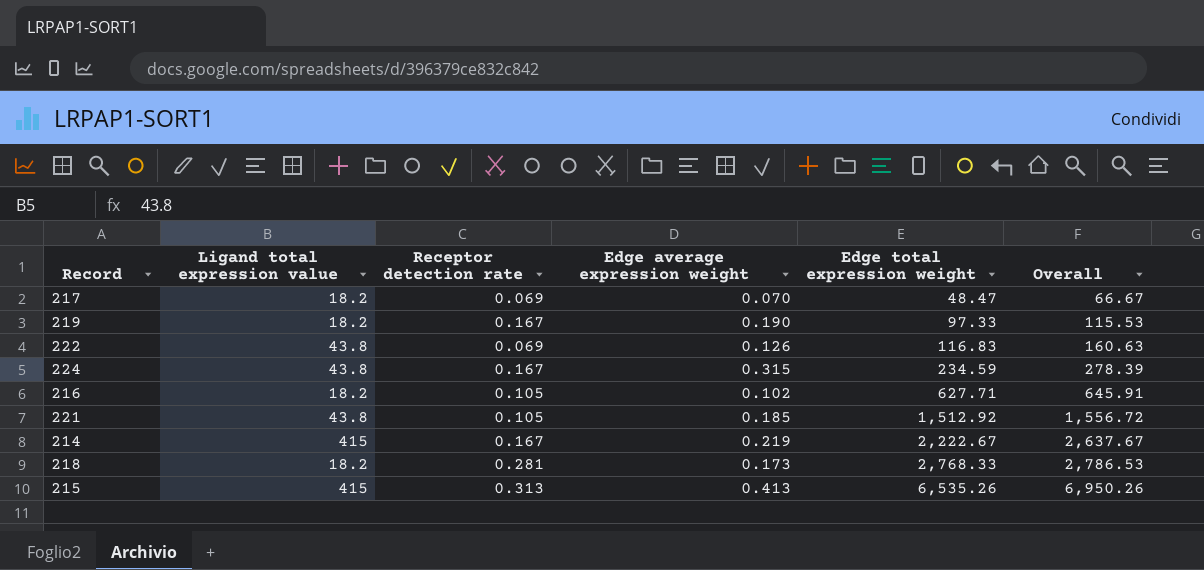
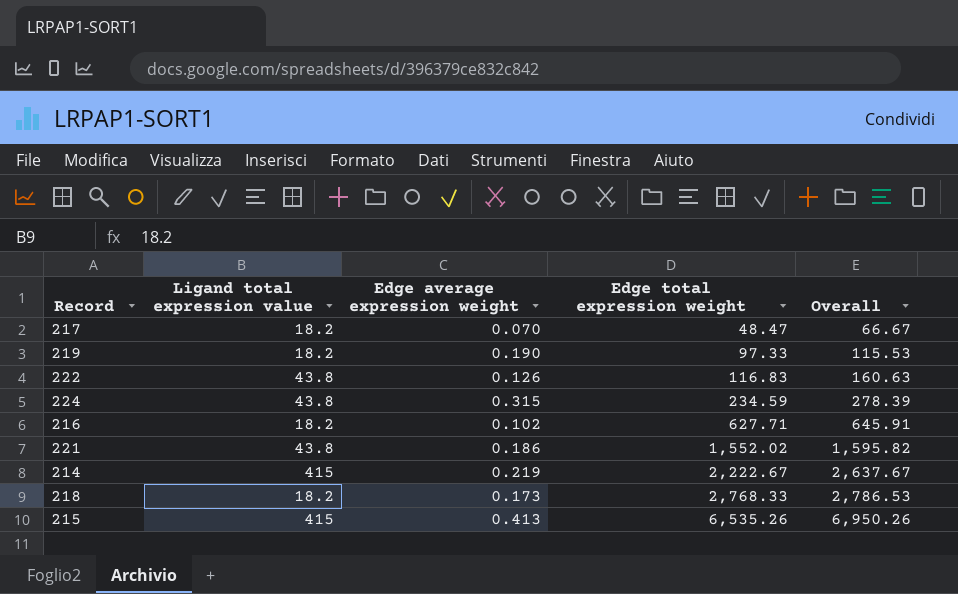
column Receptor detection rate | position: 3 -> none
221 | Edge average expression weight: 0.185 -> 0.186
221 | Edge total expression weight: 1,512.92 -> 1,552.02
221 | Overall: 1,556.72 -> 1,595.82

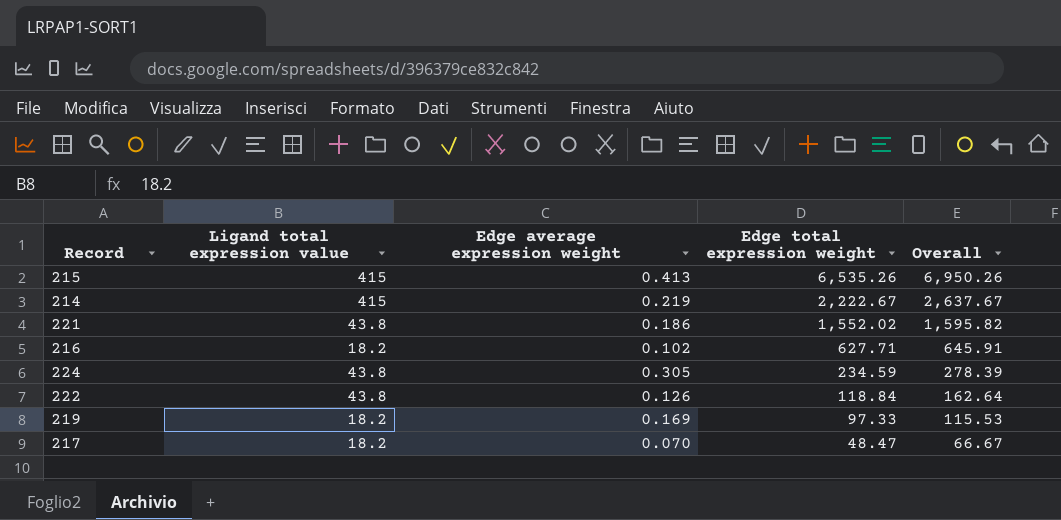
row order: Edge total expression weight ascending -> Edge total expression weight descending
row 218: 18.2 | 0.173 | 2,768.33 | 2,786.53 -> none
224 | Edge average expression weight: 0.315 -> 0.305
222 | Edge total expression weight: 116.83 -> 118.84
222 | Overall: 160.63 -> 162.64
219 | Edge average expression weight: 0.190 -> 0.169

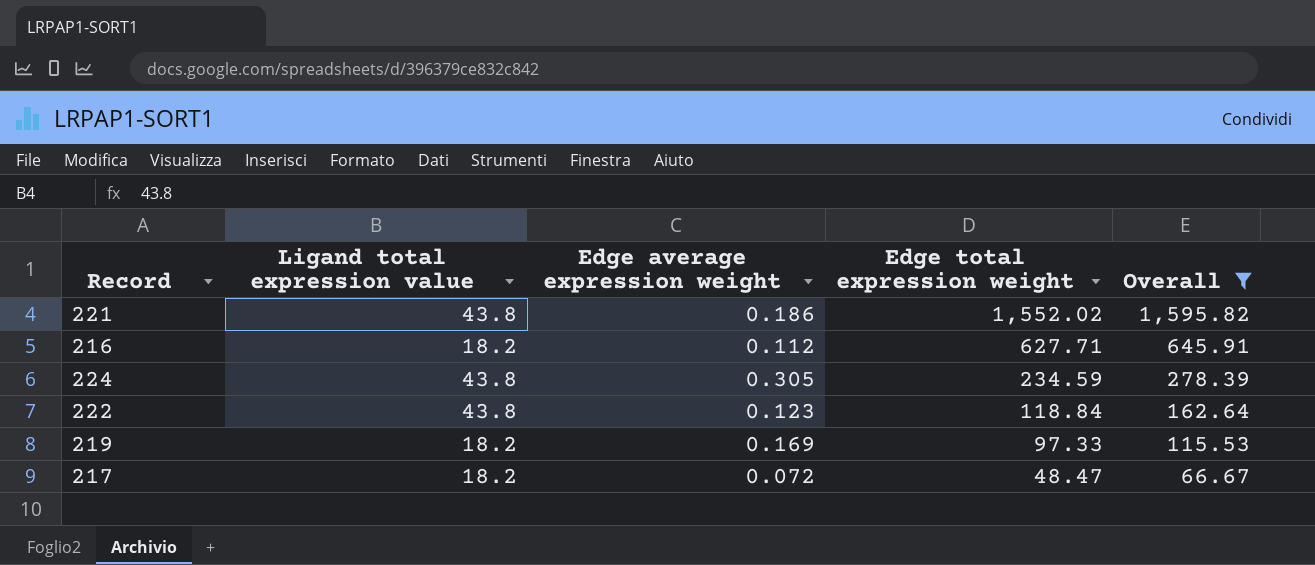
filter: none -> Overall <= 1,595.82
216 | Edge average expression weight: 0.102 -> 0.112
222 | Edge average expression weight: 0.126 -> 0.123
217 | Edge average expression weight: 0.070 -> 0.072

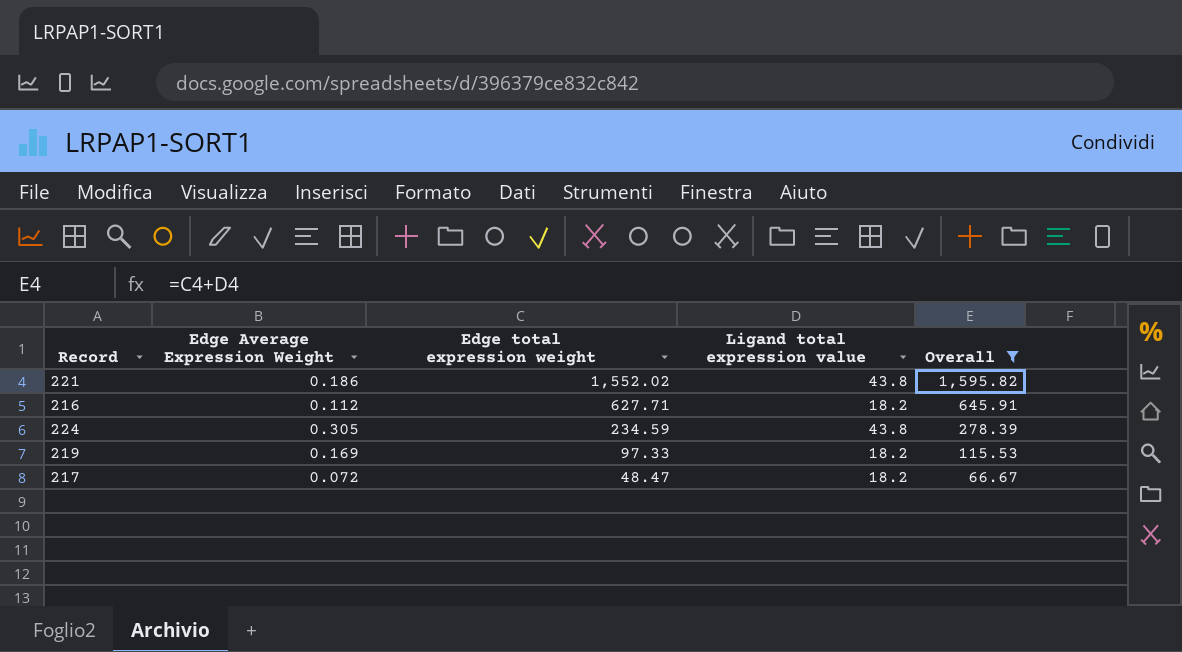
column name: Edge average expression weight -> Edge Average Expression Weight
column Ligand total expression value | position: 2 -> 4
row 222: 43.8 | 0.123 | 118.84 | 162.64 -> none

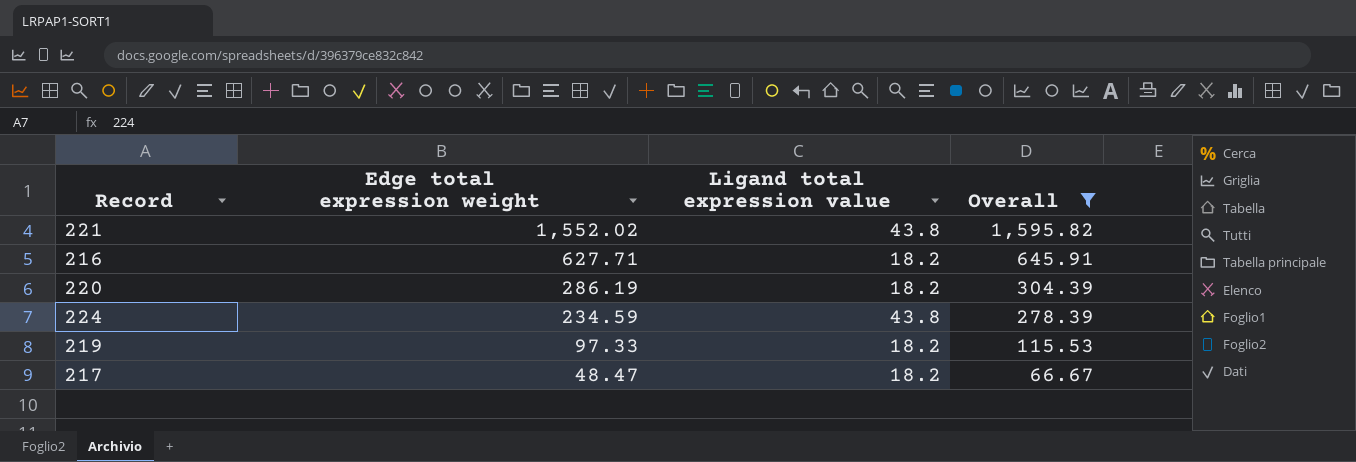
column Edge Average Expression Weight | position: 2 -> none
row 220: none -> 286.19 | 18.2 | 304.39

